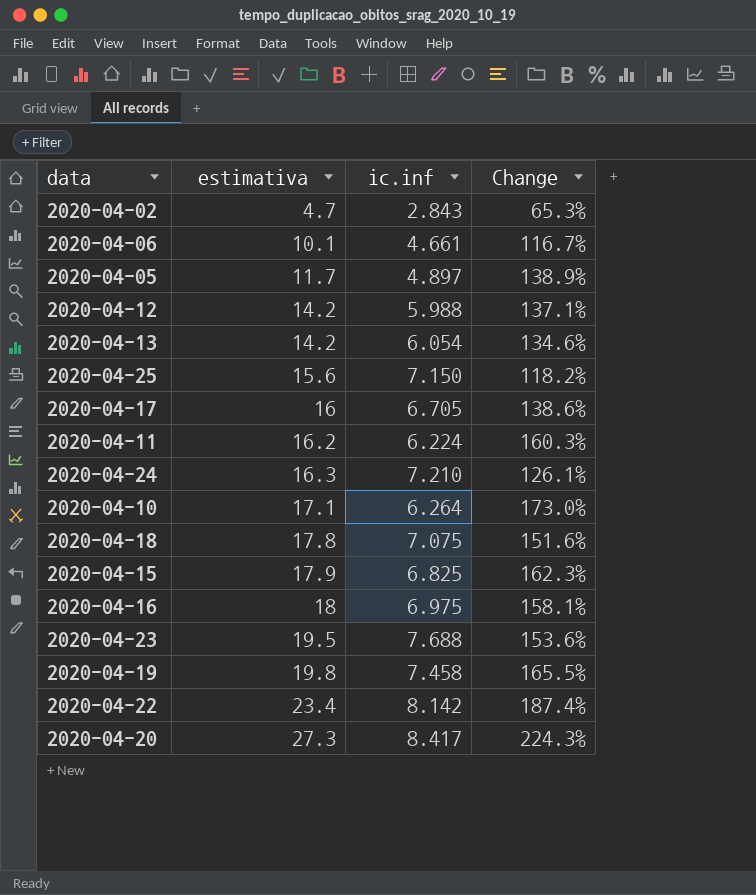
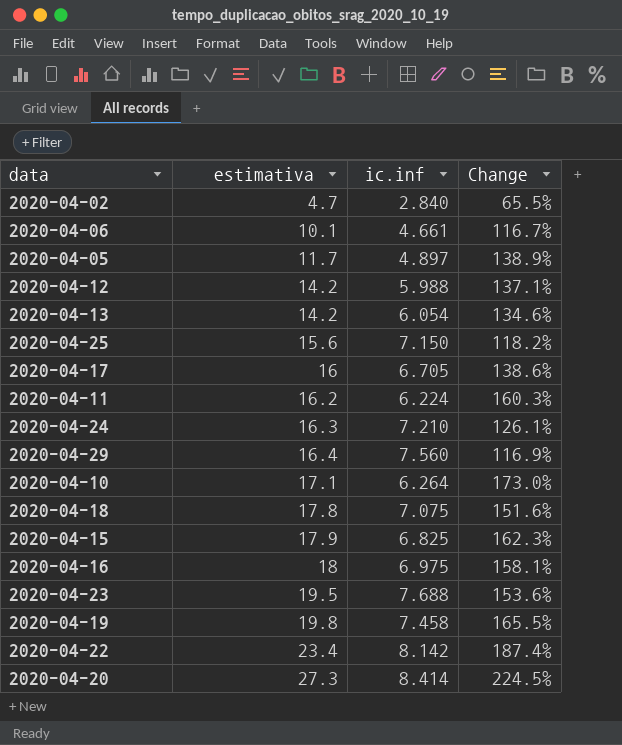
2020-04-02 | ic.inf: 2.843 -> 2.840
2020-04-02 | Change: 65.3% -> 65.5%
row 2020-04-29: none -> 16.4 | 7.560 | 116.9%
2020-04-20 | ic.inf: 8.417 -> 8.414
2020-04-20 | Change: 224.3% -> 224.5%

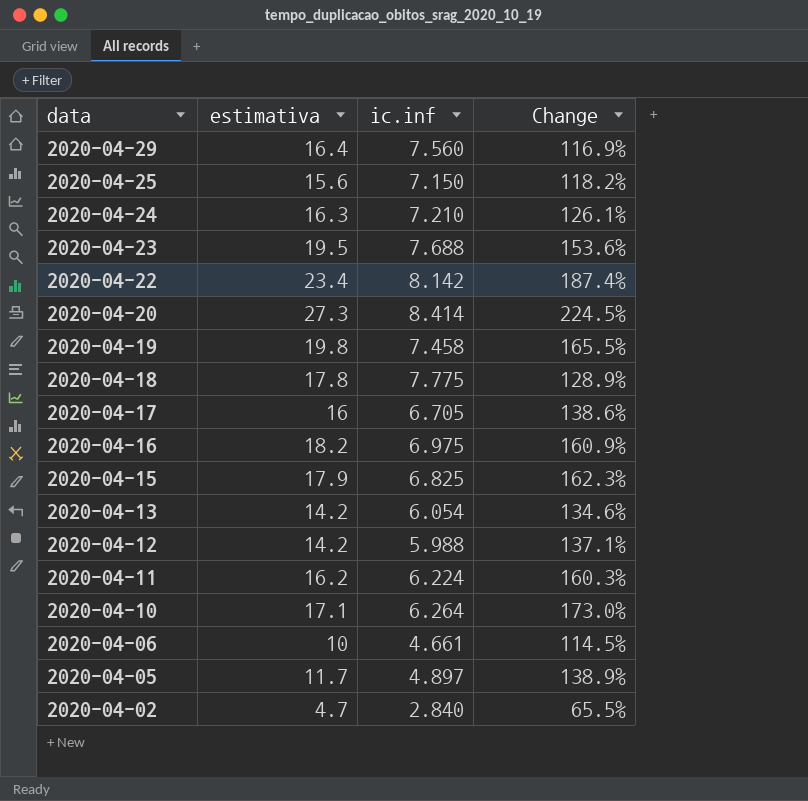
row order: estimativa ascending -> data descending
2020-04-18 | ic.inf: 7.075 -> 7.775
2020-04-18 | Change: 151.6% -> 128.9%
2020-04-16 | estimativa: 18 -> 18.2
2020-04-16 | Change: 158.1% -> 160.9%
2020-04-06 | estimativa: 10.1 -> 10
2020-04-06 | Change: 116.7% -> 114.5%

